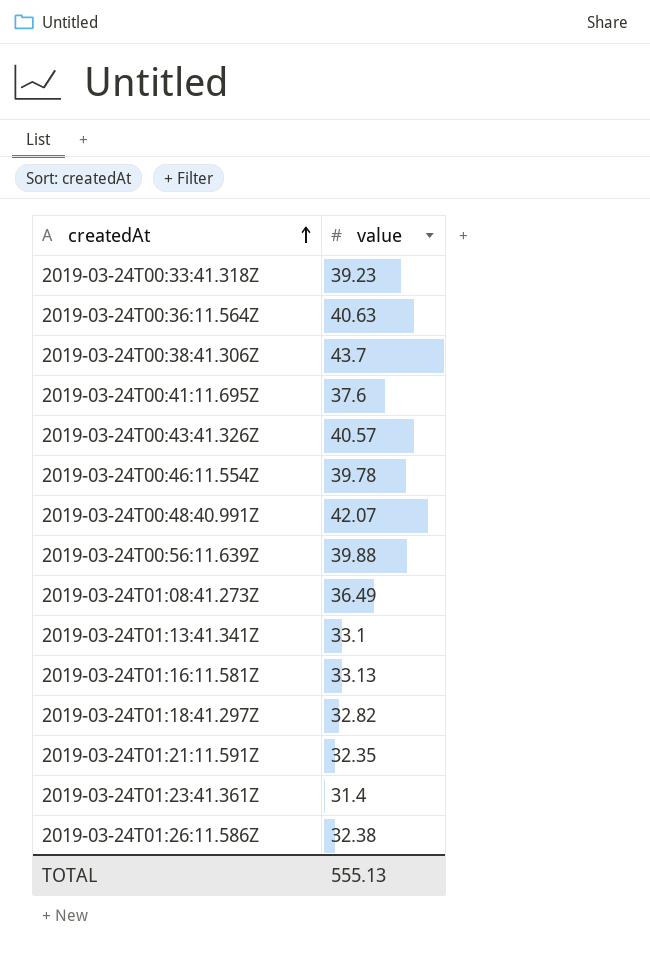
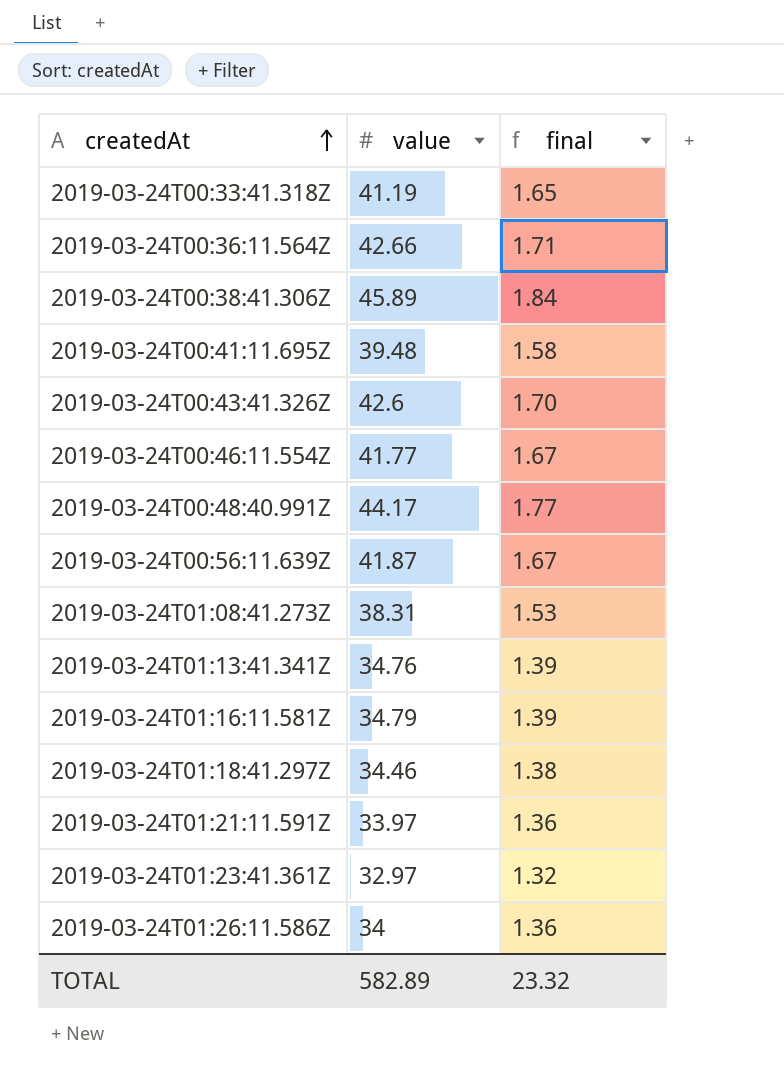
column final | formula: none -> [value] * 0.04
2019-03-24T00:33:41.318Z | value: 39.23 -> 41.19
2019-03-24T00:36:11.564Z | value: 40.63 -> 42.66
2019-03-24T00:38:41.306Z | value: 43.7 -> 45.89
2019-03-24T00:41:11.695Z | value: 37.6 -> 39.48
2019-03-24T00:43:41.326Z | value: 40.57 -> 42.6
2019-03-24T00:46:11.554Z | value: 39.78 -> 41.77
2019-03-24T00:48:40.991Z | value: 42.07 -> 44.17
2019-03-24T00:56:11.639Z | value: 39.88 -> 41.87
2019-03-24T01:08:41.273Z | value: 36.49 -> 38.31
2019-03-24T01:13:41.341Z | value: 33.1 -> 34.76
2019-03-24T01:16:11.581Z | value: 33.13 -> 34.79
2019-03-24T01:18:41.297Z | value: 32.82 -> 34.46
2019-03-24T01:21:11.591Z | value: 32.35 -> 33.97
2019-03-24T01:23:41.361Z | value: 31.4 -> 32.97
2019-03-24T01:26:11.586Z | value: 32.38 -> 34
TOTAL | value: 555.13 -> 582.89

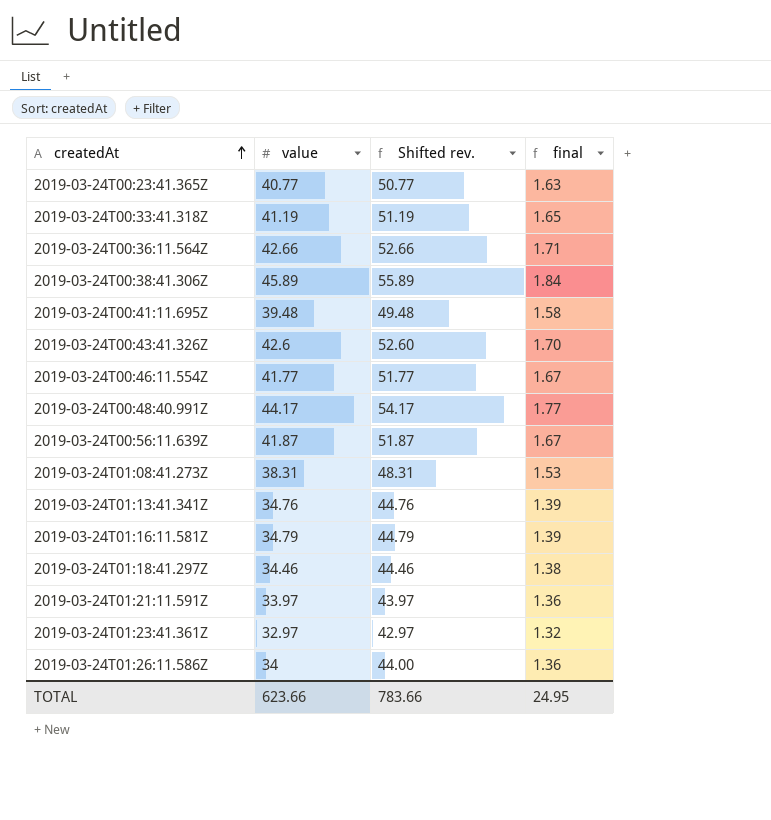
column Shifted rev. | formula: none -> [value] + 10
row 2019-03-24T00:23:41.365Z: none -> 40.77 | 50.77 | 1.63
TOTAL | value: 582.89 -> 623.66
TOTAL | final: 23.32 -> 24.95

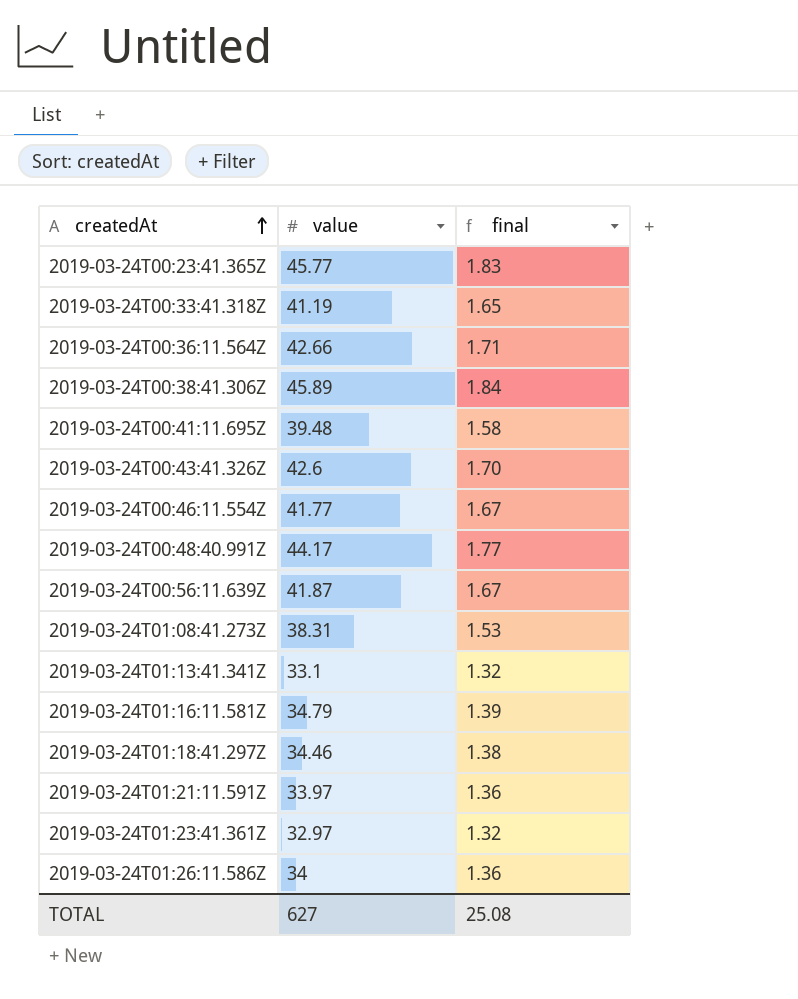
column Shifted rev. | formula: [value] + 10 -> none
2019-03-24T00:23:41.365Z | value: 40.77 -> 45.77
2019-03-24T00:23:41.365Z | final: 1.63 -> 1.83
2019-03-24T01:13:41.341Z | value: 34.76 -> 33.1
2019-03-24T01:13:41.341Z | final: 1.39 -> 1.32
TOTAL | value: 623.66 -> 627
TOTAL | final: 24.95 -> 25.08

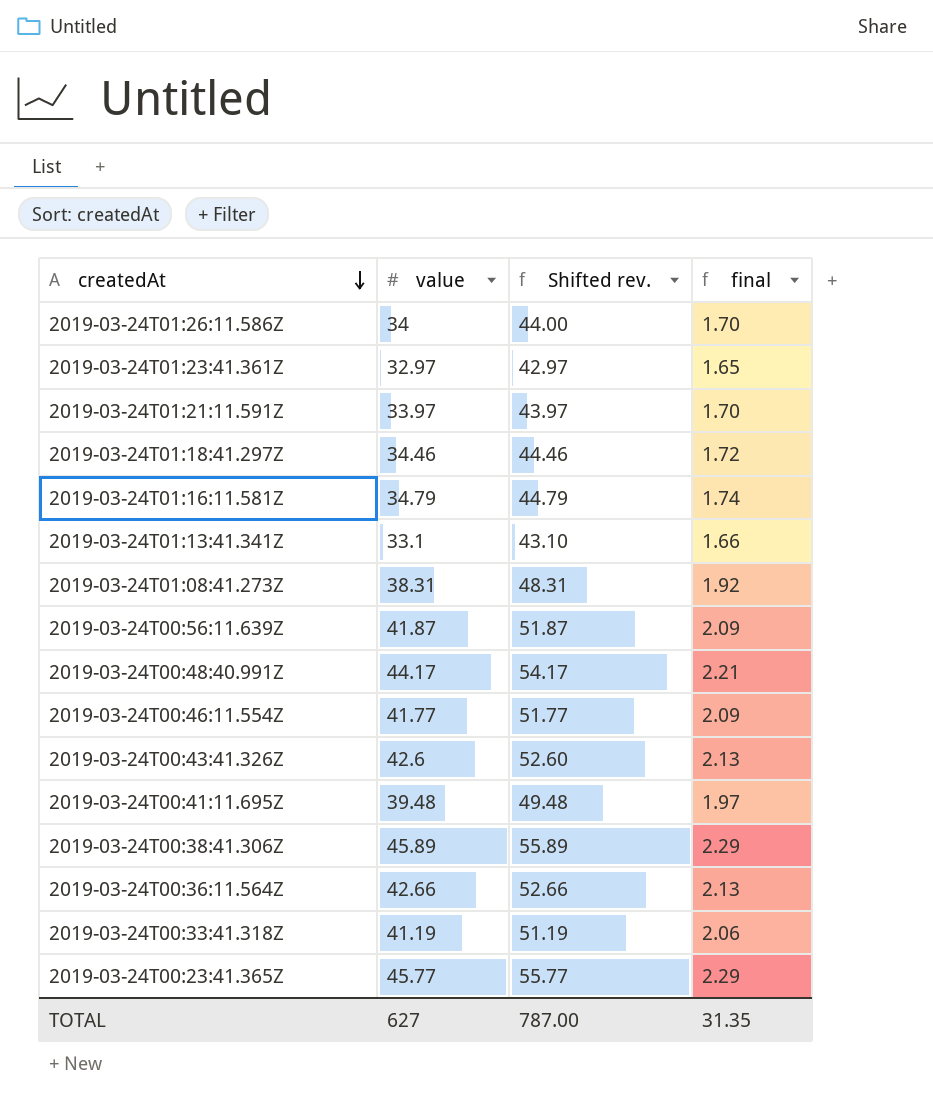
row order: createdAt ascending -> createdAt descending
column Shifted rev. | formula: none -> [value] + 10
column final | formula: [value] * 0.04 -> [value] * 0.05
TOTAL | final: 25.08 -> 31.35

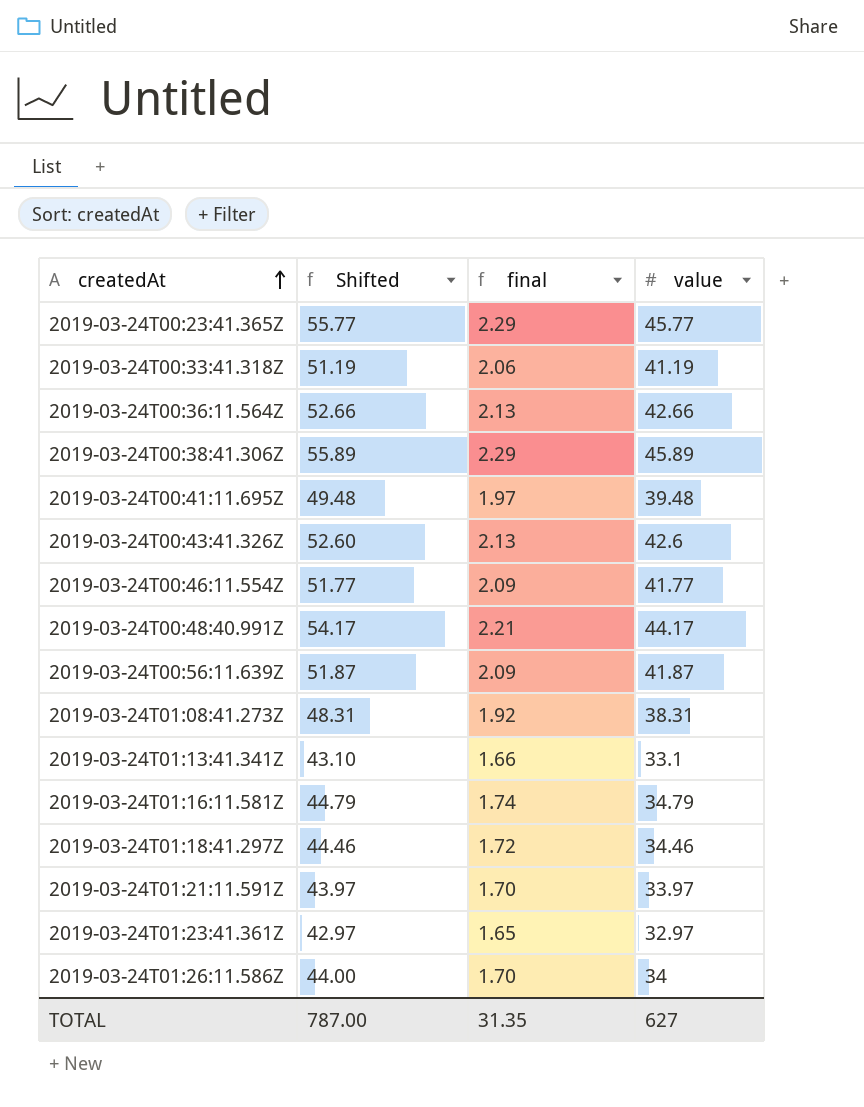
row order: createdAt descending -> createdAt ascending
column name: Shifted rev. -> Shifted
column value | position: 2 -> 4

